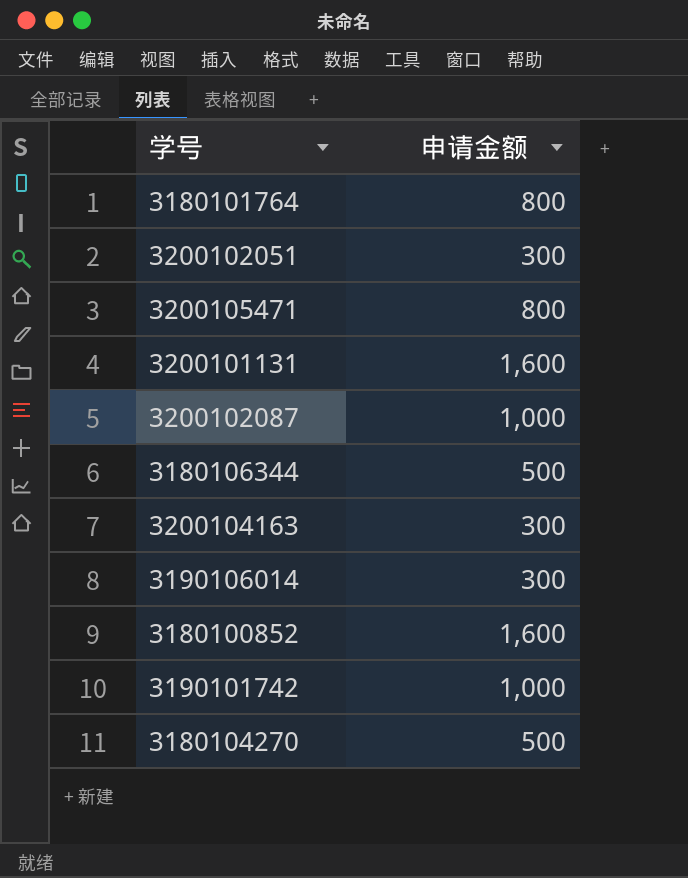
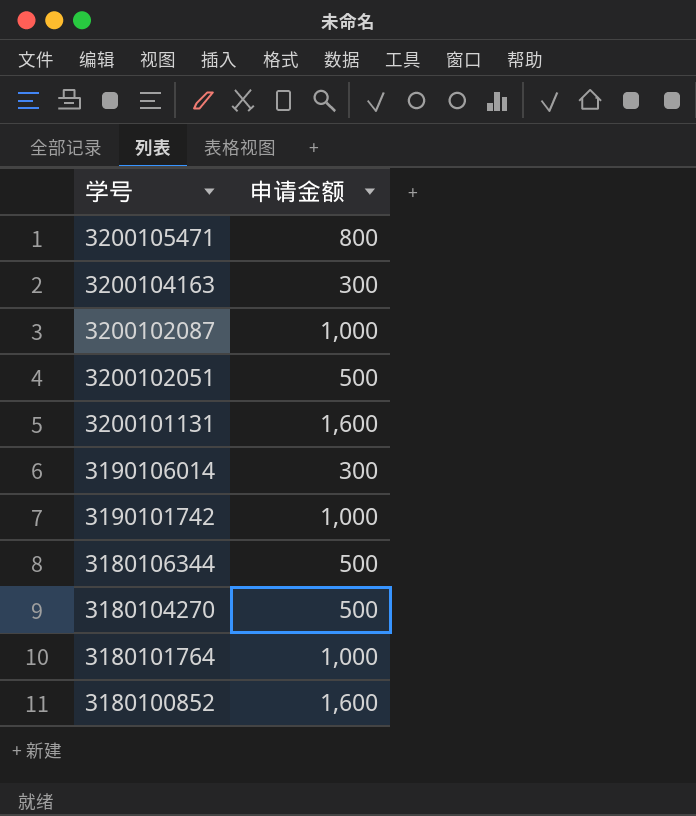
row order: none -> 学号 descending
3200102051 | 申请金额: 300 -> 500
3180101764 | 申请金额: 800 -> 1,000

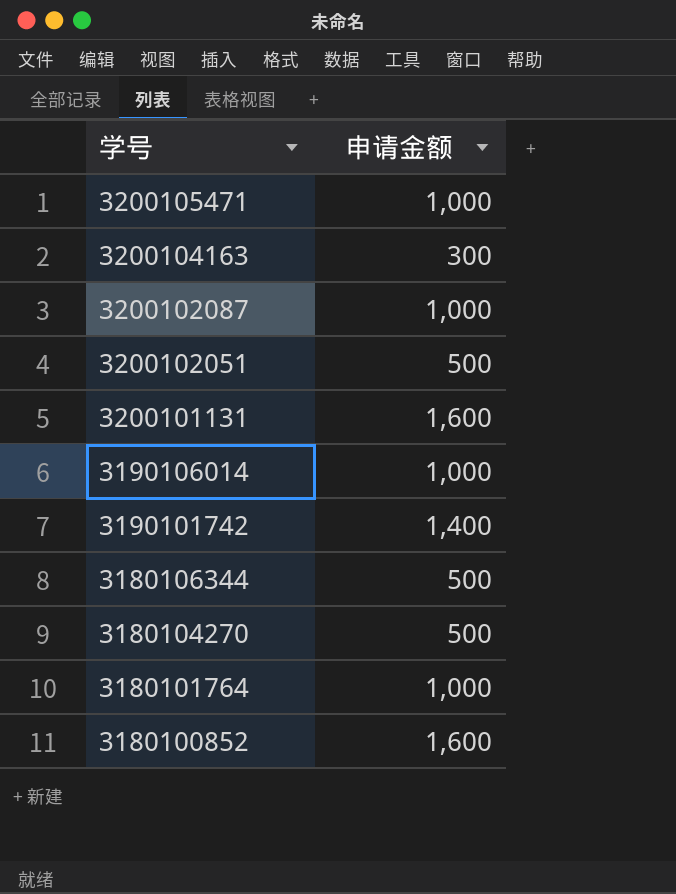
3200105471 | 申请金额: 800 -> 1,000
3190106014 | 申请金额: 300 -> 1,000
3190101742 | 申请金额: 1,000 -> 1,400

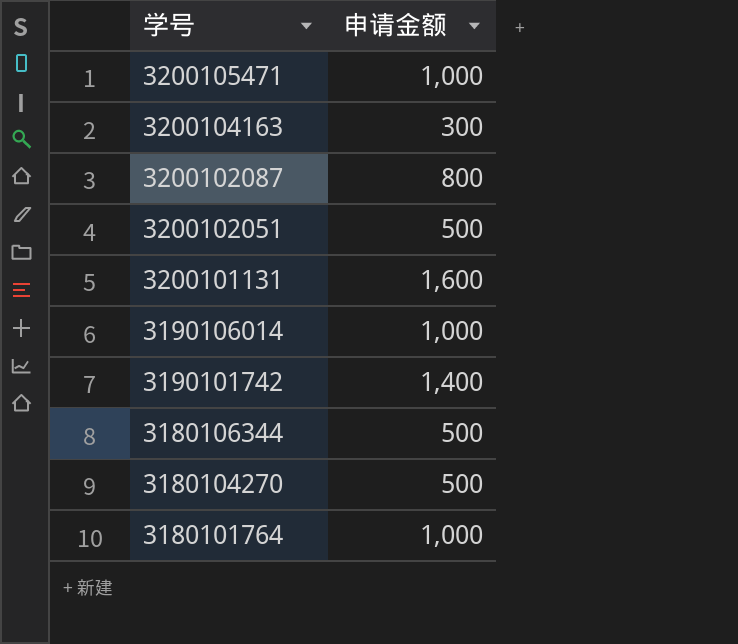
row 3180100852: 1,600 -> none
3200102087 | 申请金额: 1,000 -> 800

